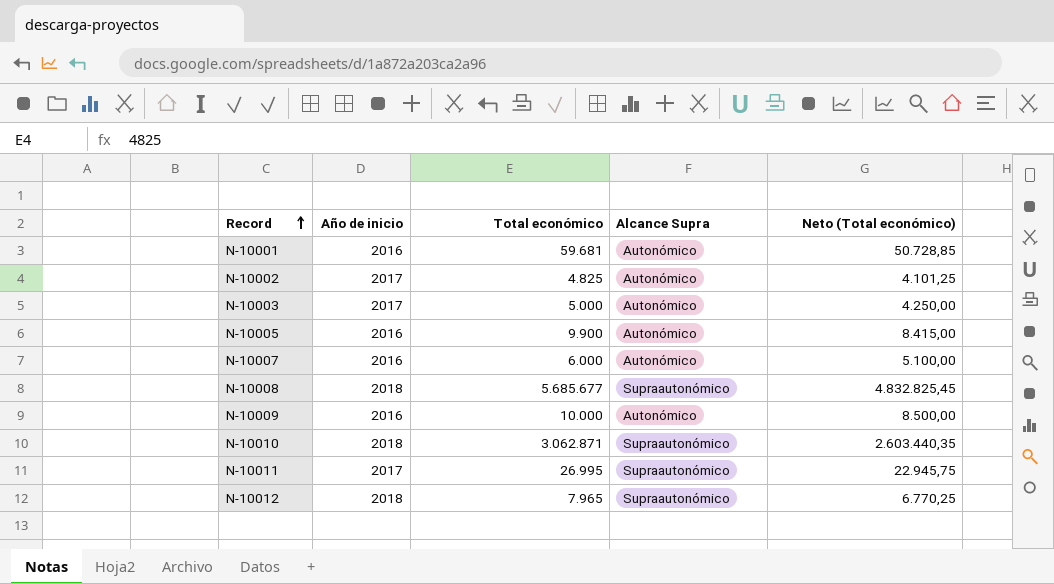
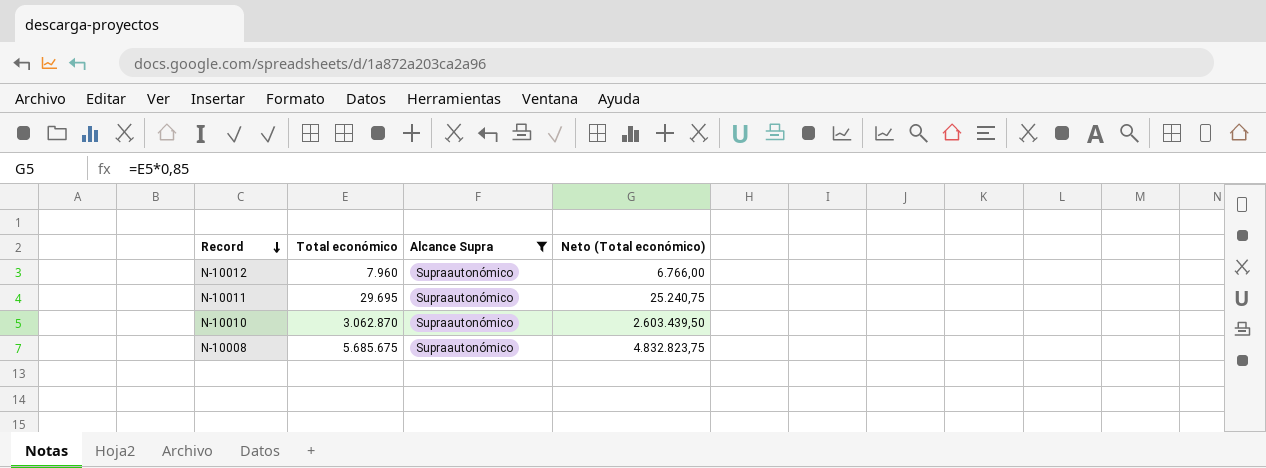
filter: none -> Alcance Supra = Supraautonómico
row order: Record ascending -> Record descending
column Año de inicio | position: 2 -> none
N-10012 | Total económico: 7.965 -> 7.960
N-10012 | Neto (Total económico): 6.770,25 -> 6.766,00
N-10011 | Total económico: 26.995 -> 29.695
N-10011 | Neto (Total económico): 22.945,75 -> 25.240,75
N-10010 | Total económico: 3.062.871 -> 3.062.870
N-10010 | Neto (Total económico): 2.603.440,35 -> 2.603.439,50
N-10008 | Total económico: 5.685.677 -> 5.685.675
N-10008 | Neto (Total económico): 4.832.825,45 -> 4.832.823,75

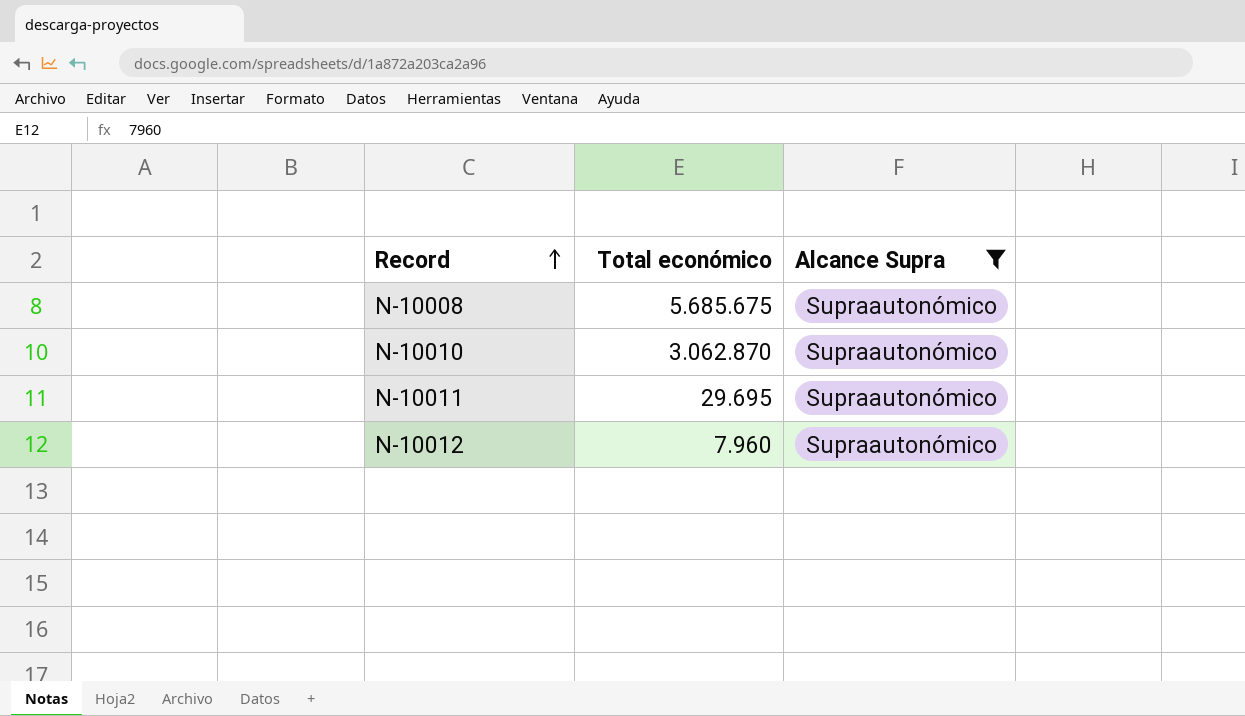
row order: Record descending -> Record ascending
column Neto (Total económico) | formula: [Total económico] * 0,85 -> none

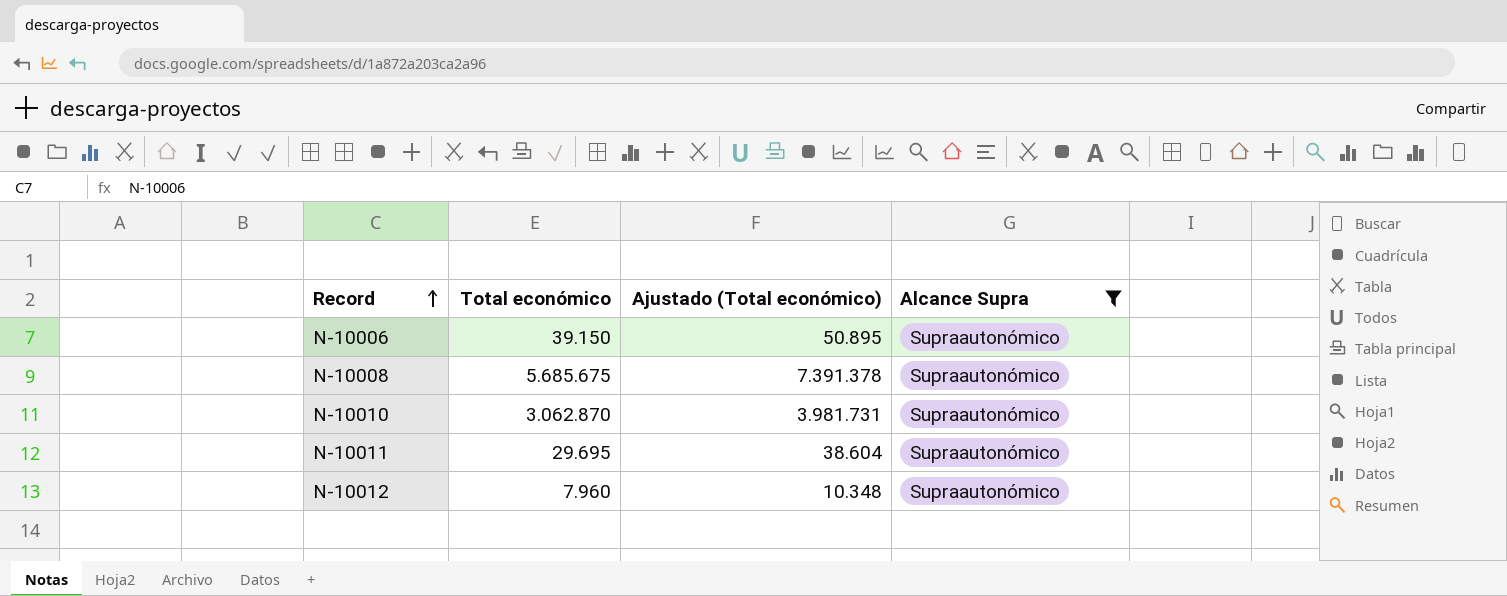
column Ajustado (Total económico) | formula: none -> [Total económico] * 1,3
row N-10006: none -> 39.150 | 50.895 | Supraautonómico

